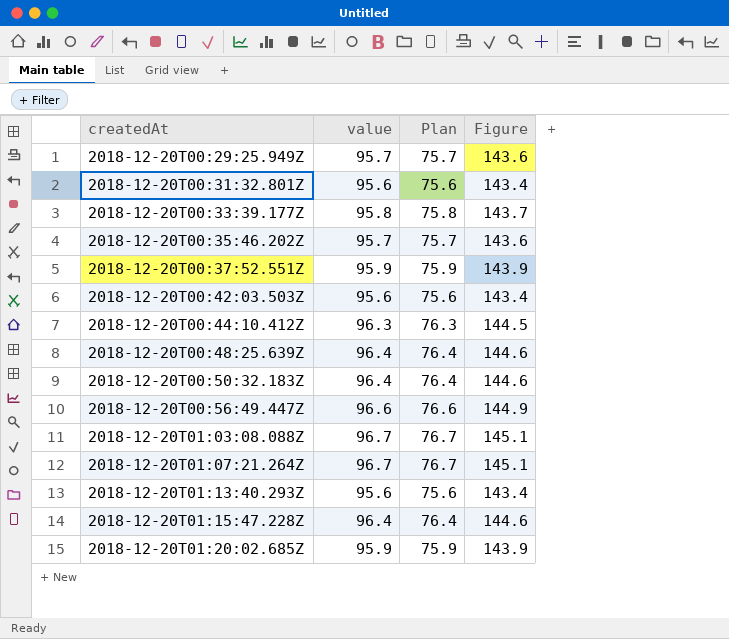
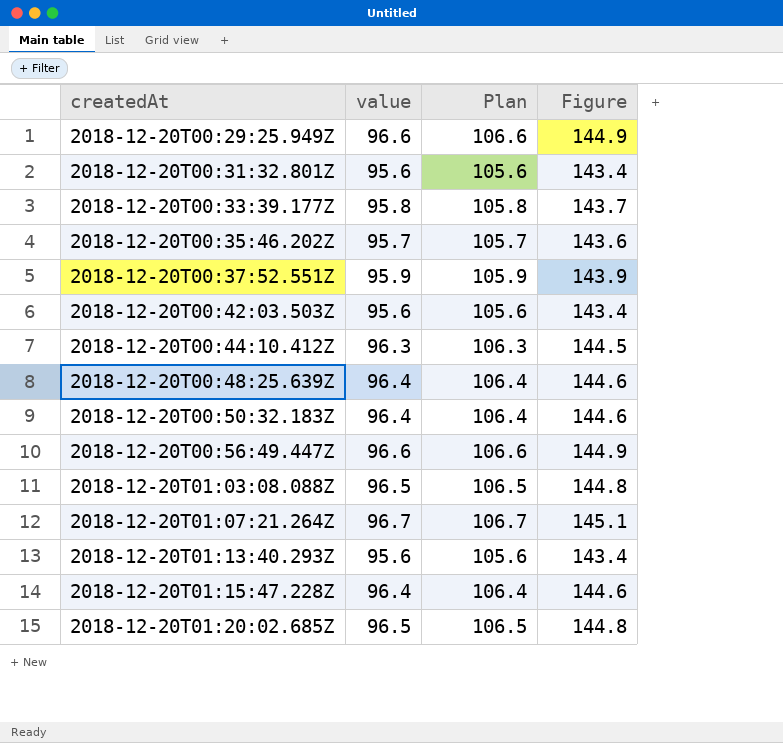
column Plan | formula: [value] - 20 -> [value] + 10
2018-12-20T00:29:25.949Z | value: 95.7 -> 96.6
2018-12-20T00:29:25.949Z | Figure: 143.6 -> 144.9
2018-12-20T01:03:08.088Z | value: 96.7 -> 96.5
2018-12-20T01:03:08.088Z | Figure: 145.1 -> 144.8
2018-12-20T01:20:02.685Z | value: 95.9 -> 96.5
2018-12-20T01:20:02.685Z | Figure: 143.9 -> 144.8

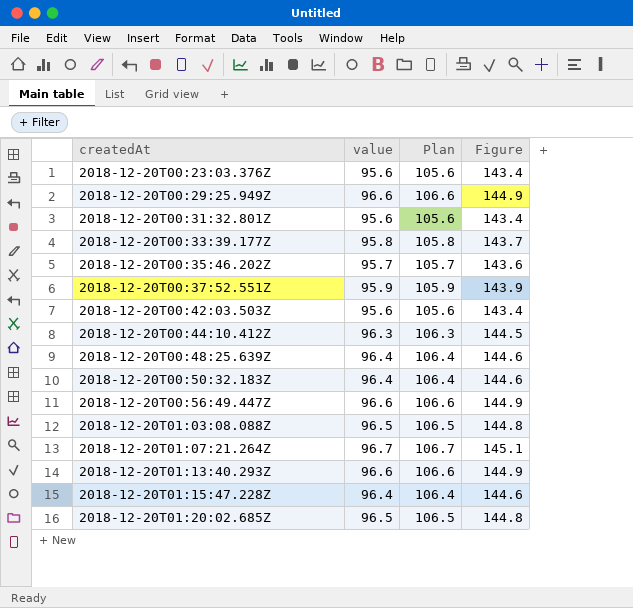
row 2018-12-20T00:23:03.376Z: none -> 95.6 | 105.6 | 143.4
2018-12-20T01:13:40.293Z | value: 95.6 -> 96.6
2018-12-20T01:13:40.293Z | Plan: 105.6 -> 106.6
2018-12-20T01:13:40.293Z | Figure: 143.4 -> 144.9

